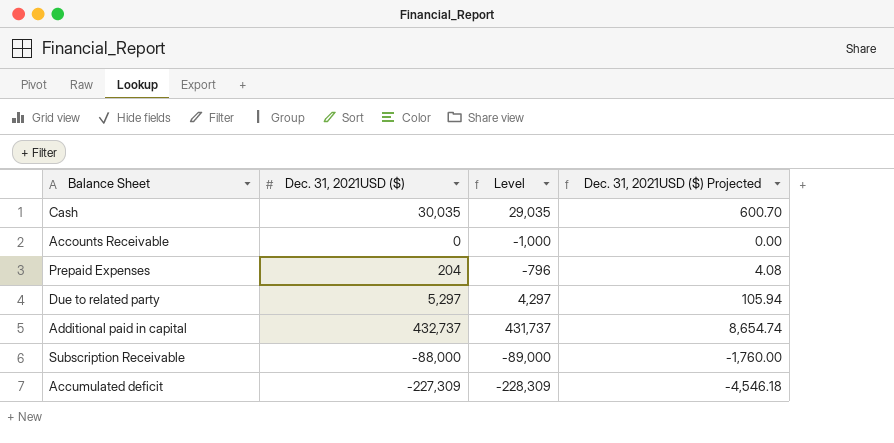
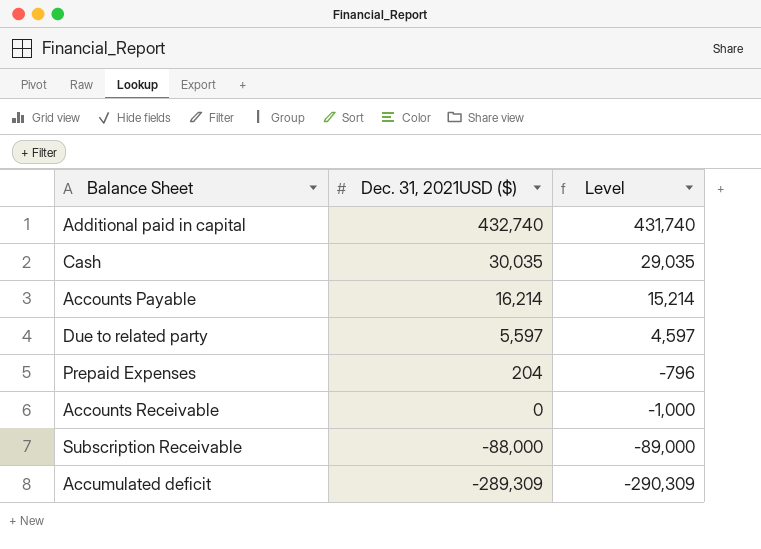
row order: none -> Dec. 31, 2021USD ($) descending
column Dec. 31, 2021USD ($) Projected | formula: [Dec. 31, 2021USD ($)] * 0.02 -> none
Additional paid in capital | Dec. 31, 2021USD ($): 432,737 -> 432,740
Additional paid in capital | Level: 431,737 -> 431,740
row Accounts Payable: none -> 16,214 | 15,214
Due to related party | Dec. 31, 2021USD ($): 5,297 -> 5,597
Due to related party | Level: 4,297 -> 4,597
Accumulated deficit | Dec. 31, 2021USD ($): -227,309 -> -289,309
Accumulated deficit | Level: -228,309 -> -290,309

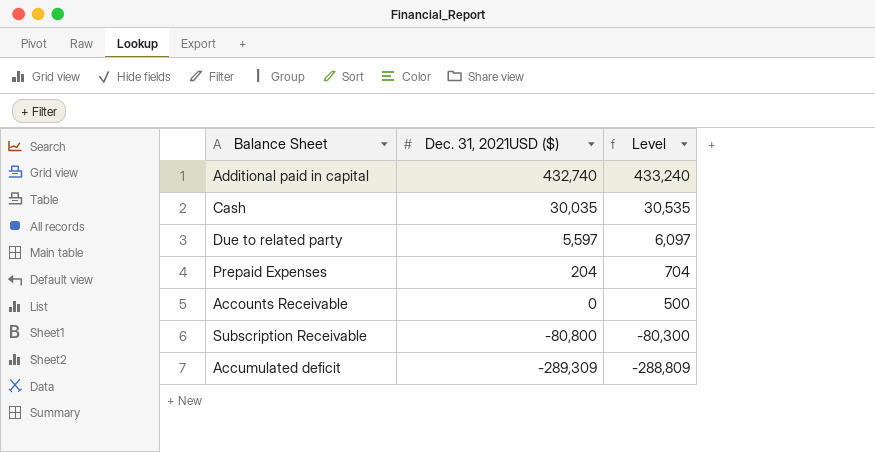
column Level | formula: [Dec. 31, 2021USD ($)] - 1000 -> [Dec. 31, 2021USD ($)] + 500
row Accounts Payable: 16,214 | 15,214 -> none
Subscription Receivable | Dec. 31, 2021USD ($): -88,000 -> -80,800

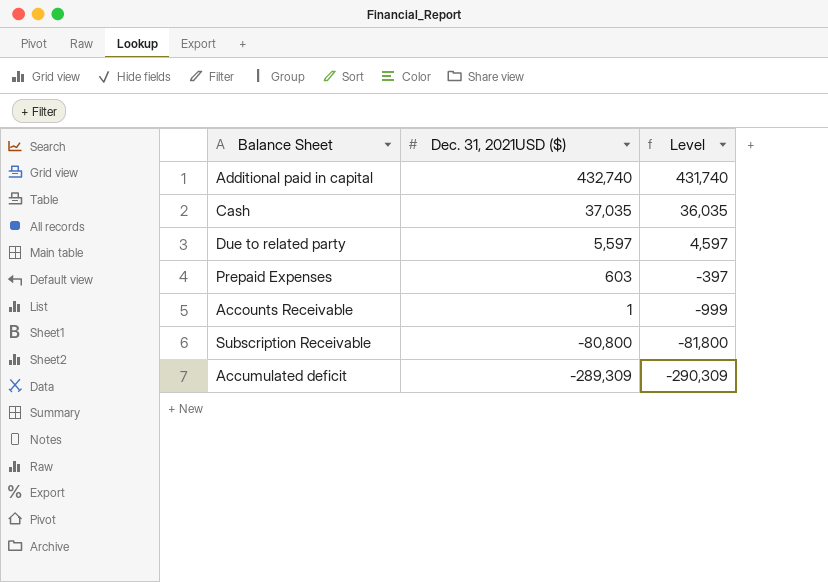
column Level | formula: [Dec. 31, 2021USD ($)] + 500 -> [Dec. 31, 2021USD ($)] - 1000
Cash | Dec. 31, 2021USD ($): 30,035 -> 37,035
Prepaid Expenses | Dec. 31, 2021USD ($): 204 -> 603
Accounts Receivable | Dec. 31, 2021USD ($): 0 -> 1

